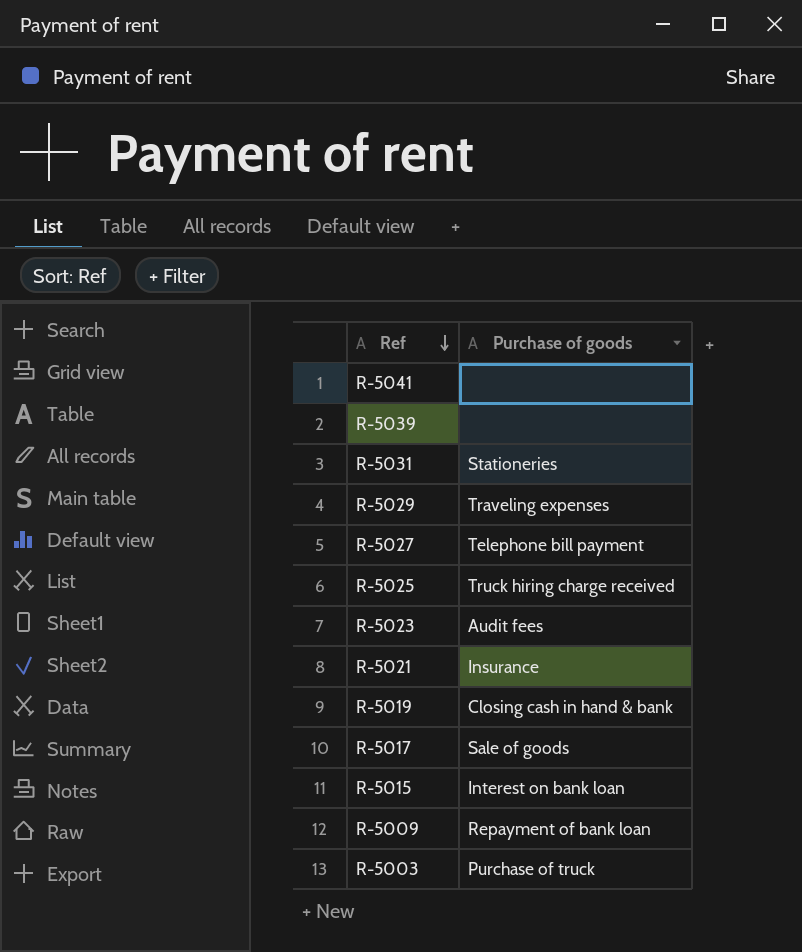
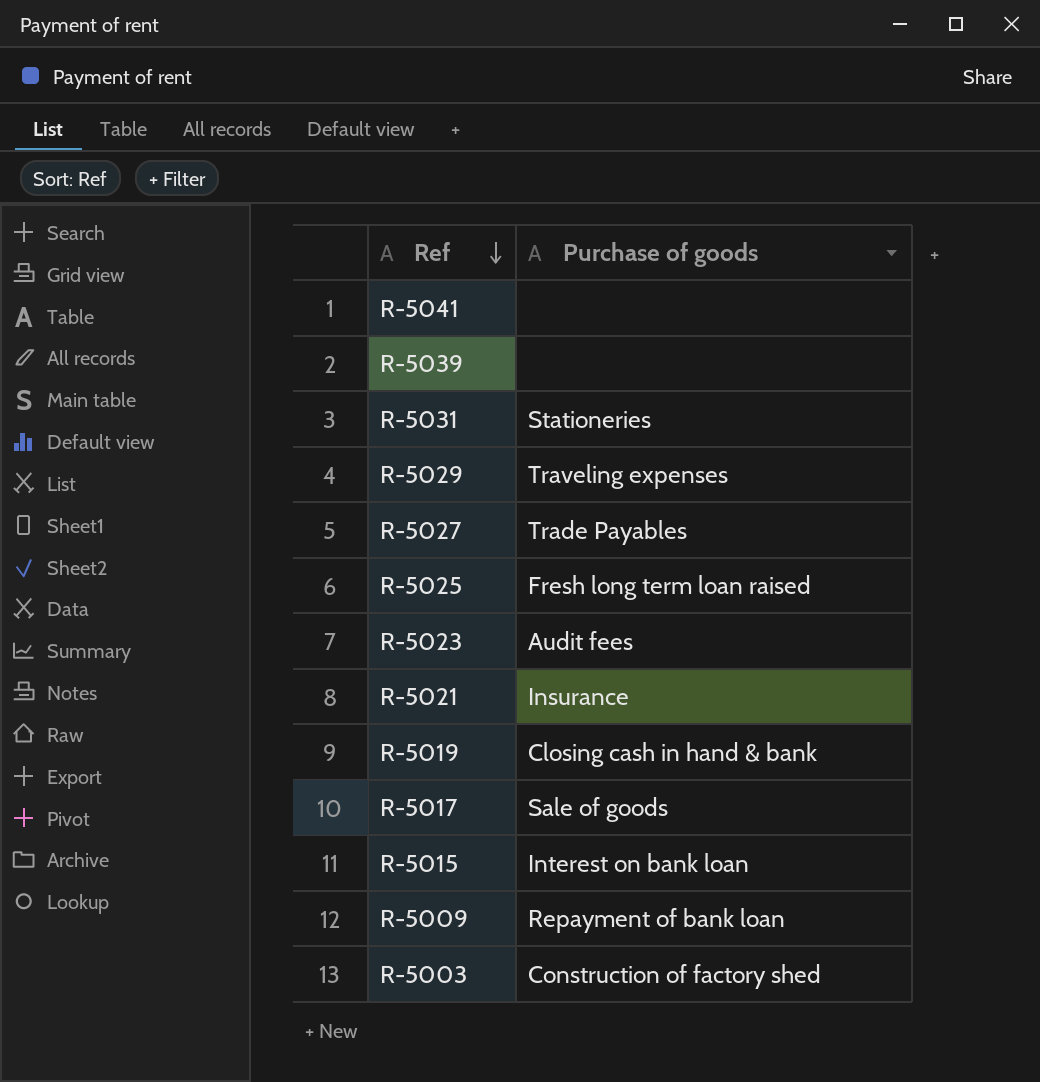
R-5027 | Purchase of goods: Telephone bill payment -> Trade Payables
R-5025 | Purchase of goods: Truck hiring charge received -> Fresh long term loan raised
R-5003 | Purchase of goods: Purchase of truck -> Construction of factory shed

